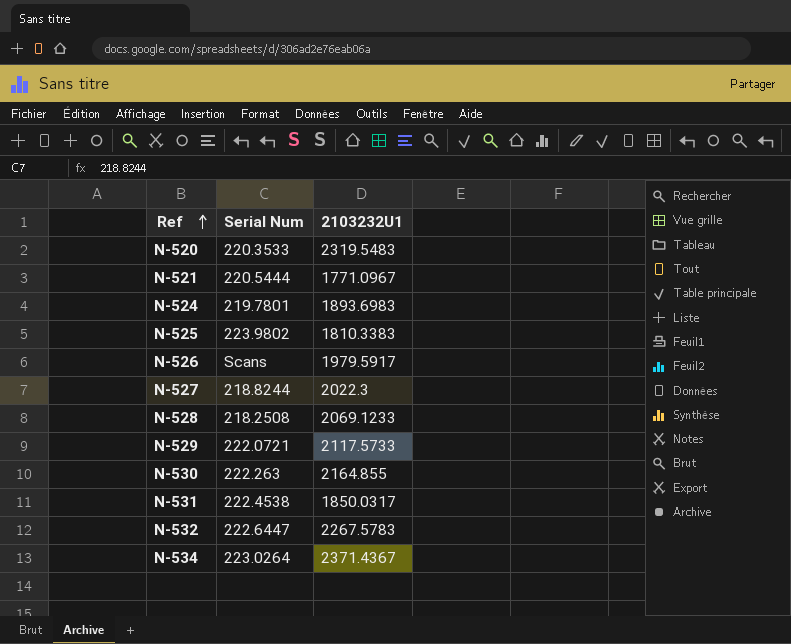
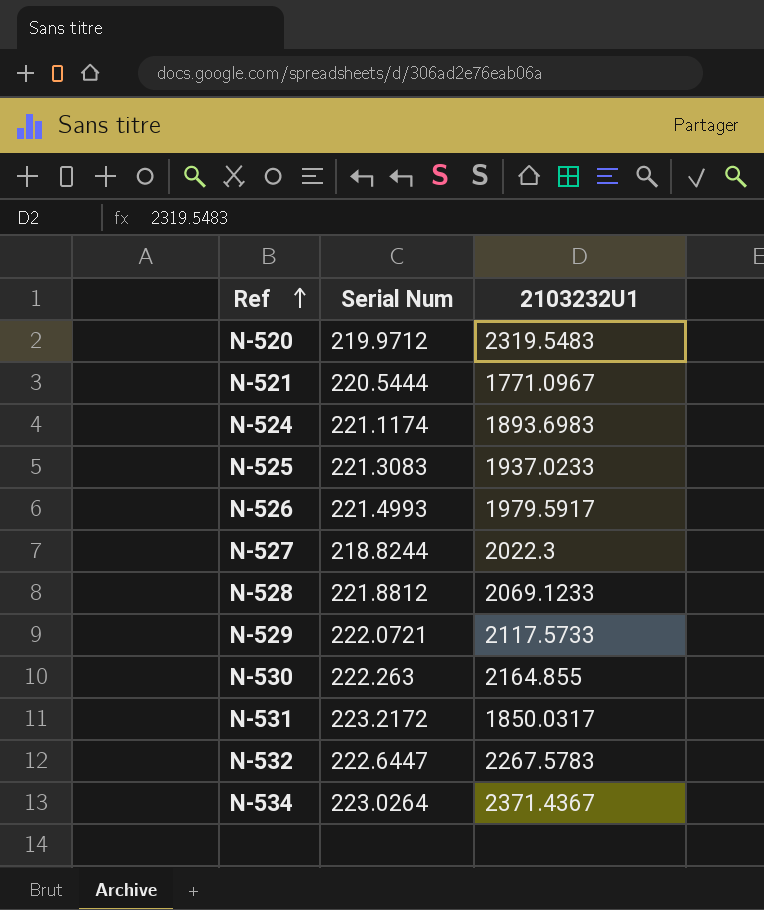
N-520 | Serial Num: 220.3533 -> 219.9712
N-524 | Serial Num: 219.7801 -> 221.1174
N-525 | Serial Num: 223.9802 -> 221.3083
N-525 | 2103232U1: 1810.3383 -> 1937.0233
N-526 | Serial Num: Scans -> 221.4993
N-528 | Serial Num: 218.2508 -> 221.8812
N-531 | Serial Num: 222.4538 -> 223.2172

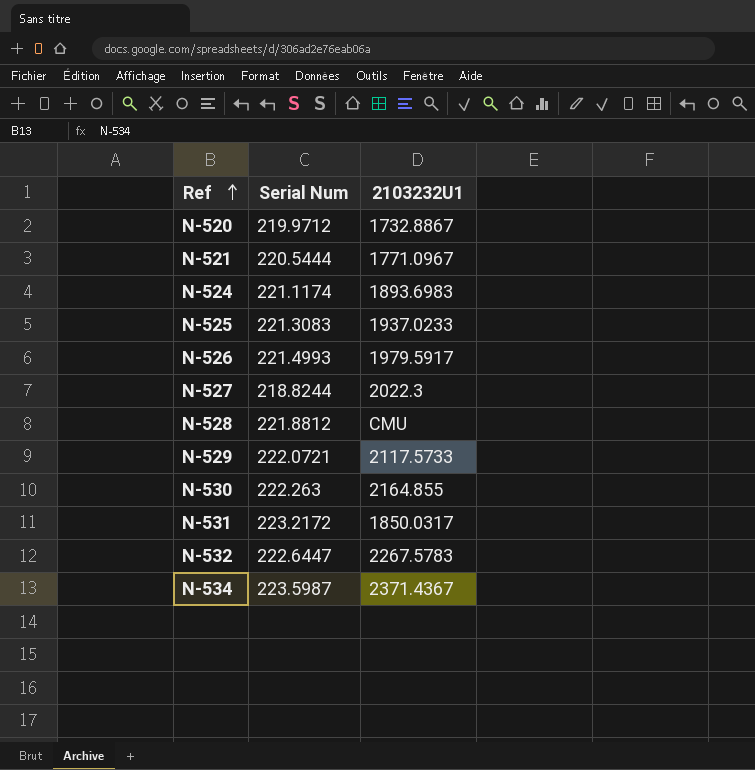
N-520 | 2103232U1: 2319.5483 -> 1732.8867
N-528 | 2103232U1: 2069.1233 -> CMU
N-534 | Serial Num: 223.0264 -> 223.5987

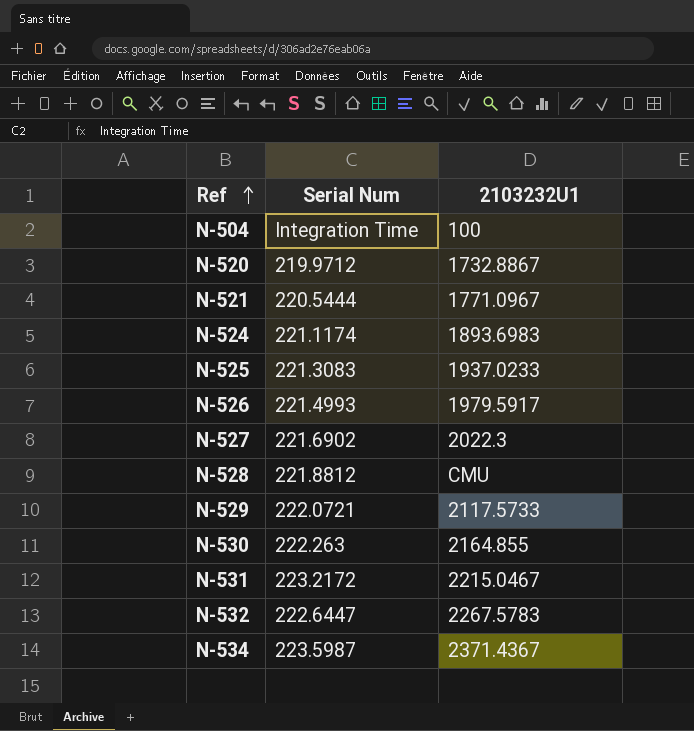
row N-504: none -> Integration Time | 100
N-527 | Serial Num: 218.8244 -> 221.6902
N-531 | 2103232U1: 1850.0317 -> 2215.0467

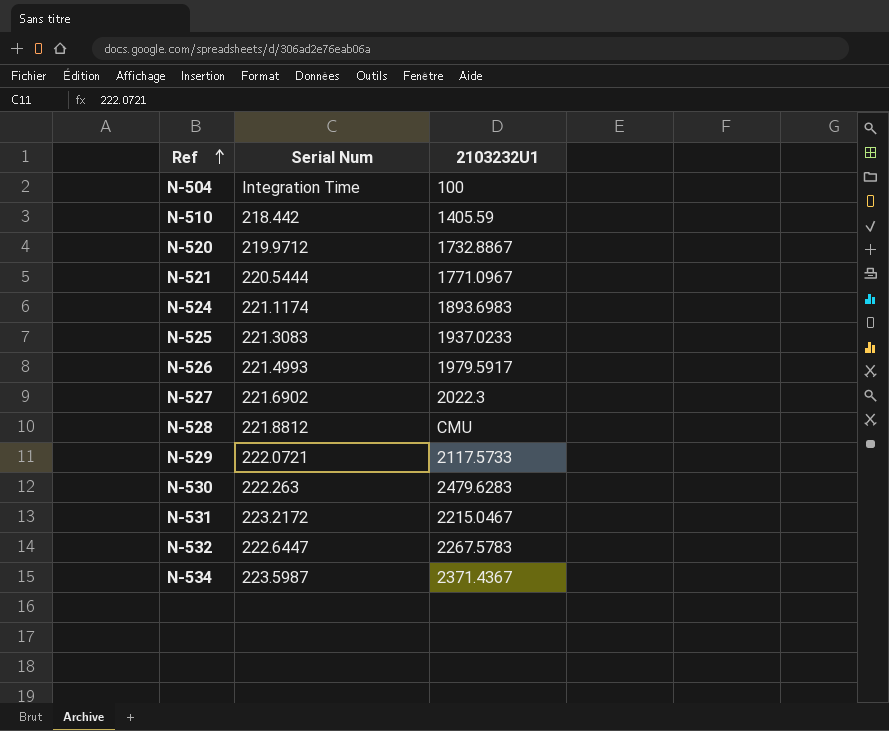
row N-510: none -> 218.442 | 1405.59
N-530 | 2103232U1: 2164.855 -> 2479.6283

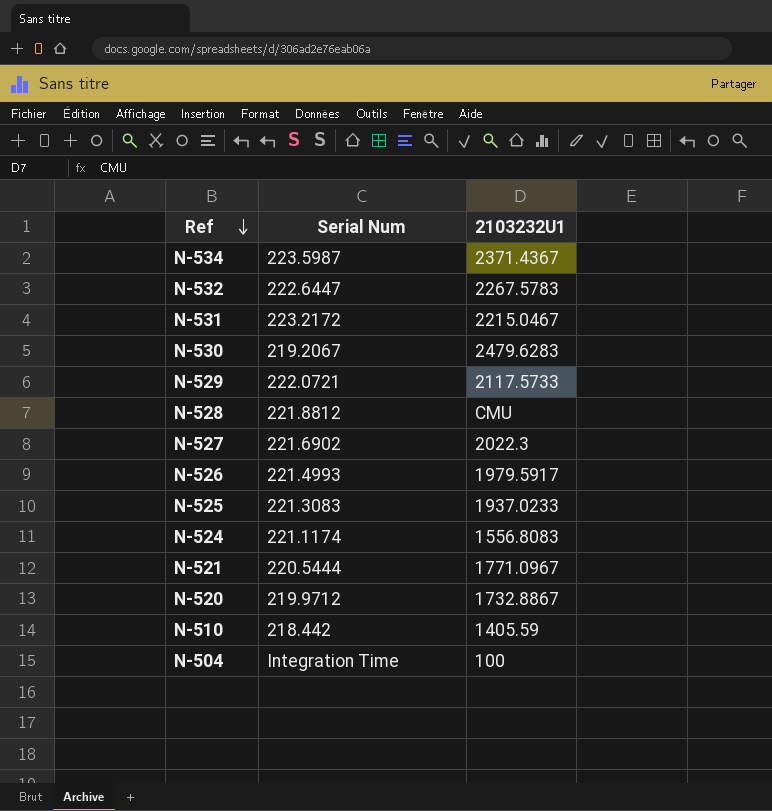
row order: Ref ascending -> Ref descending
N-530 | Serial Num: 222.263 -> 219.2067
N-524 | 2103232U1: 1893.6983 -> 1556.8083

